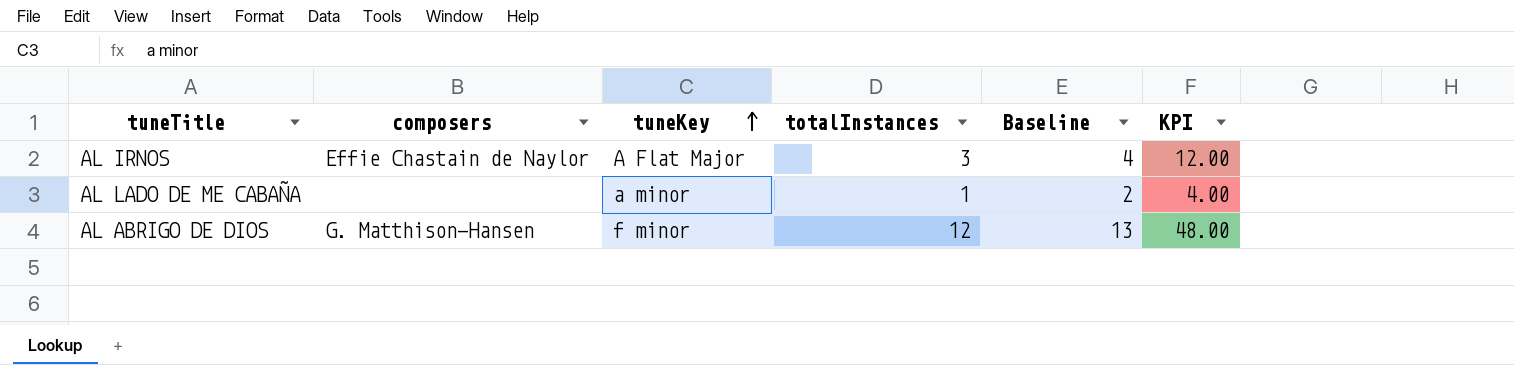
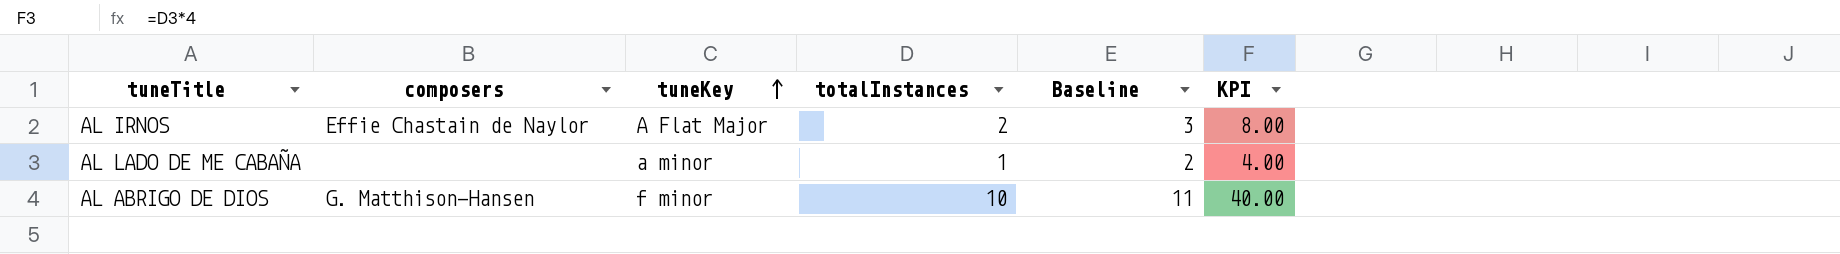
AL IRNOS | totalInstances: 3 -> 2
AL IRNOS | Baseline: 4 -> 3
AL IRNOS | KPI: 12.00 -> 8.00
AL ABRIGO DE DIOS | totalInstances: 12 -> 10
AL ABRIGO DE DIOS | Baseline: 13 -> 11
AL ABRIGO DE DIOS | KPI: 48.00 -> 40.00

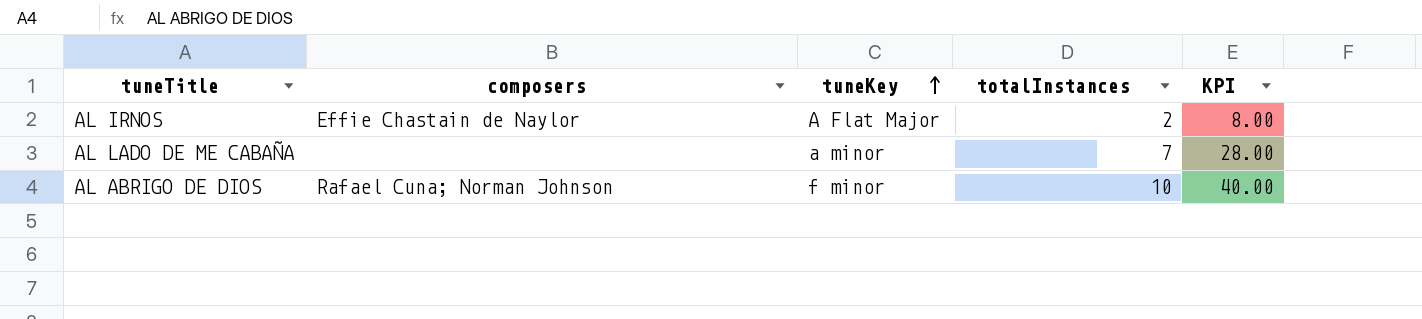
column Baseline | formula: [totalInstances] + 1 -> none
AL LADO DE ME CABAÑA | totalInstances: 1 -> 7
AL LADO DE ME CABAÑA | KPI: 4.00 -> 28.00
AL ABRIGO DE DIOS | composers: G. Matthison-Hansen -> Rafael Cuna; Norman Johnson

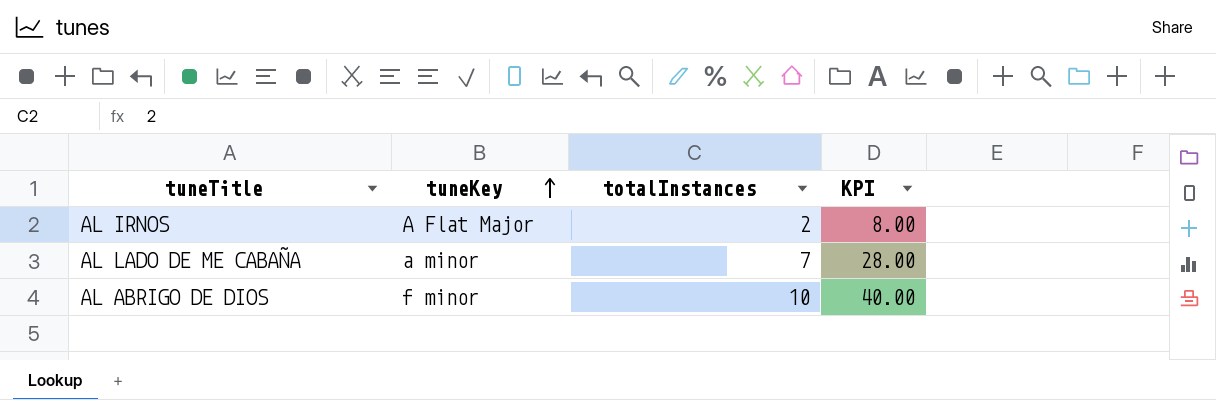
column composers | position: 2 -> none

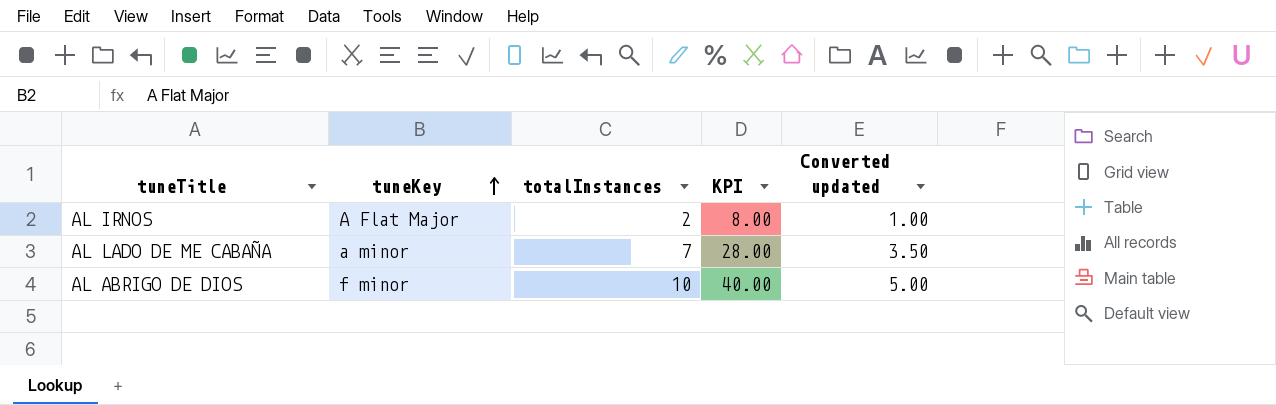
column Converted updated | formula: none -> [totalInstances] * 0.5

